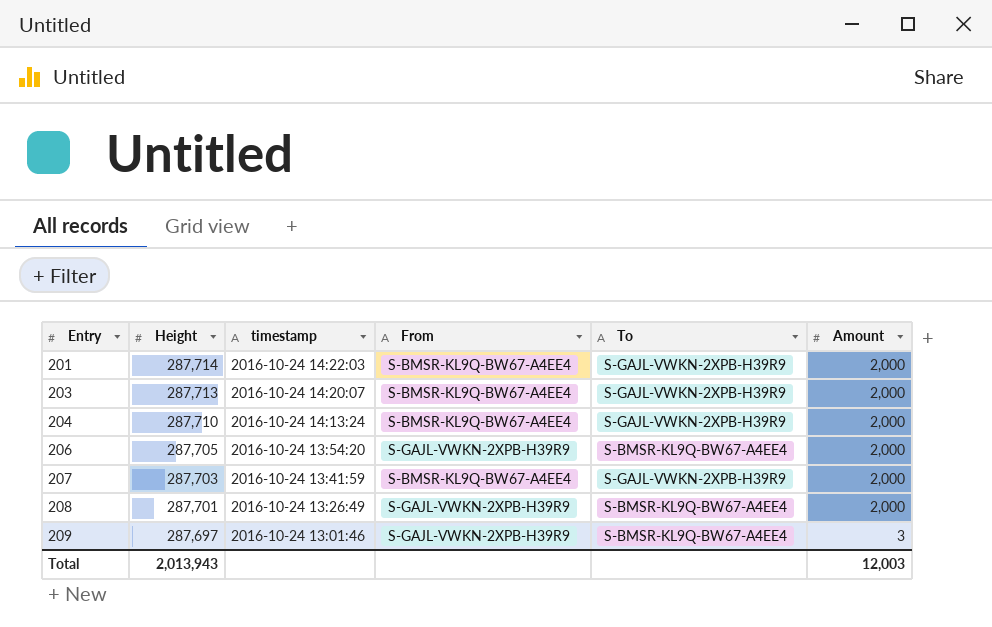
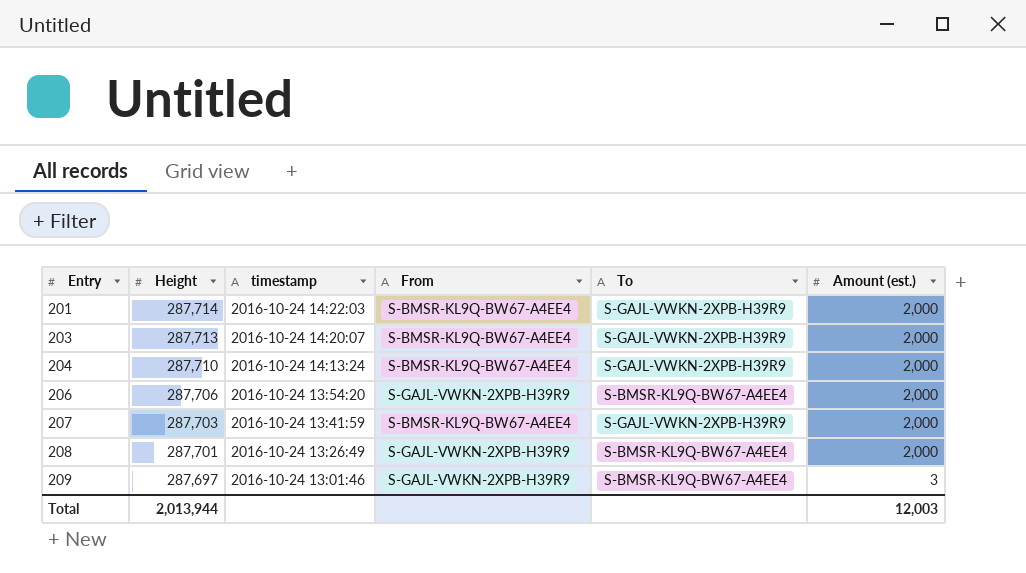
column name: Amount -> Amount (est.)
206 | Height: 287,705 -> 287,706
Total | Height: 2,013,943 -> 2,013,944

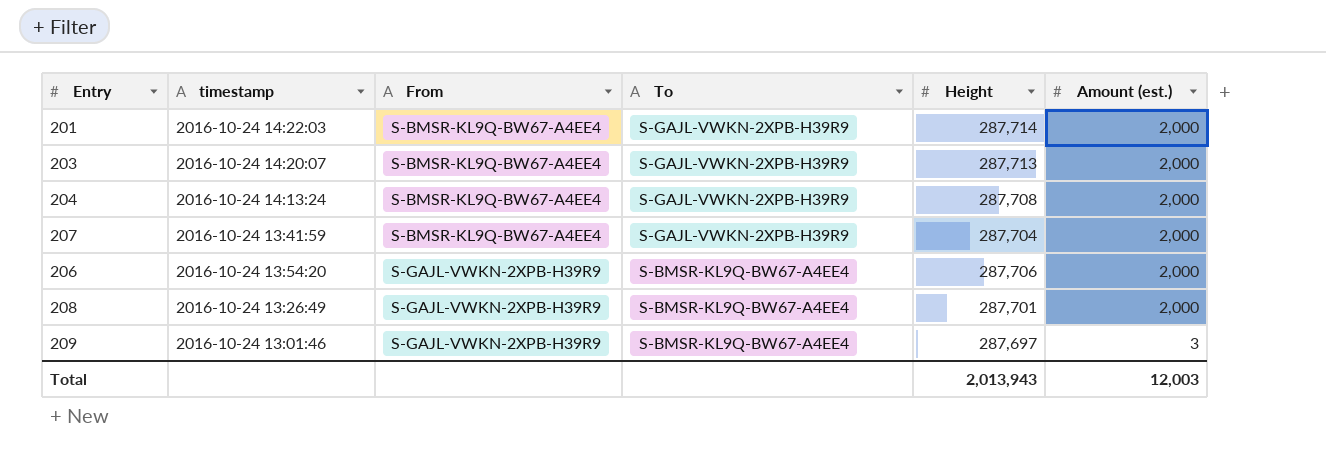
row order: Entry ascending -> From ascending
column Height | position: 2 -> 5
204 | Height: 287,710 -> 287,708
207 | Height: 287,703 -> 287,704
Total | Height: 2,013,944 -> 2,013,943

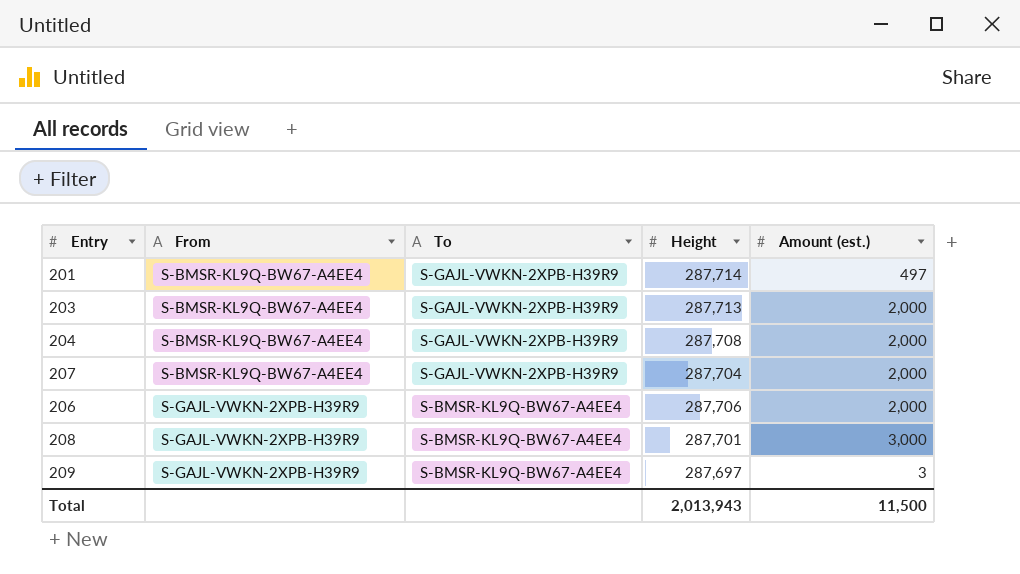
column timestamp | position: 2 -> none
201 | Amount (est.): 2,000 -> 497
208 | Amount (est.): 2,000 -> 3,000
Total | Amount (est.): 12,003 -> 11,500

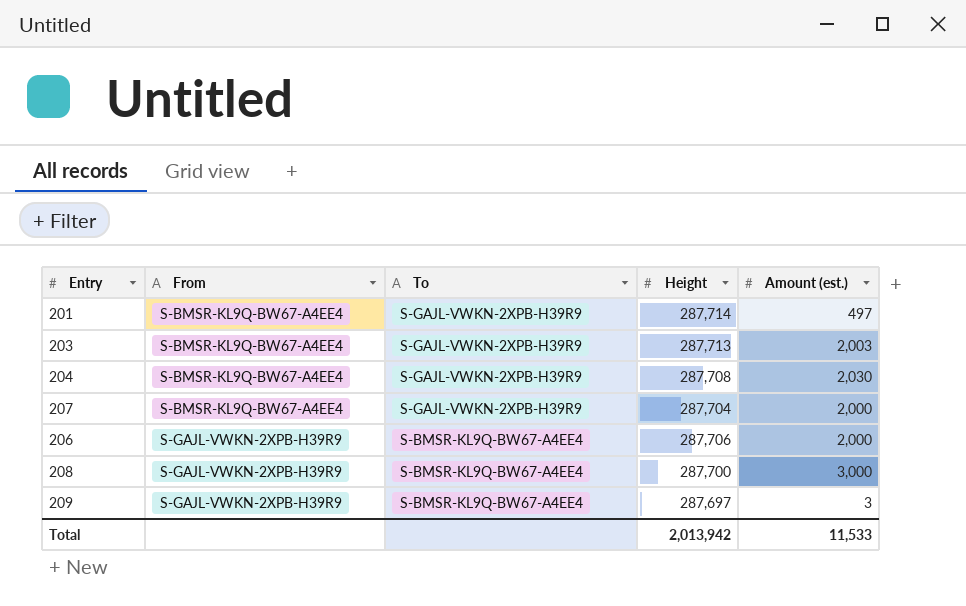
203 | Amount (est.): 2,000 -> 2,003
204 | Amount (est.): 2,000 -> 2,030
208 | Height: 287,701 -> 287,700
Total | Height: 2,013,943 -> 2,013,942
Total | Amount (est.): 11,500 -> 11,533

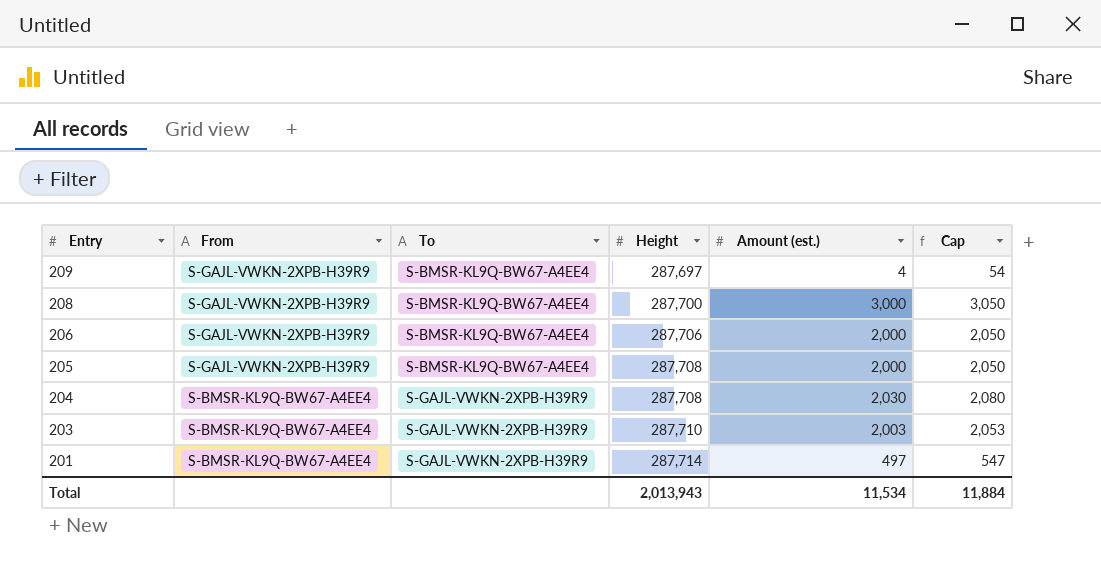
row order: From ascending -> Entry descending
column Cap | formula: none -> [Amount (est.)] + 50
row 207: S-BMSR-KL9Q-BW67-A4EE4 | S-GAJL-VWKN-2XPB-H39R9 | 287,704 | 2,000 -> none
209 | Amount (est.): 3 -> 4
row 205: none -> S-GAJL-VWKN-2XPB-H39R9 | S-BMSR-KL9Q-BW67-A4EE4 | 287,708 | 2,000 | 2,050
203 | Height: 287,713 -> 287,710
Total | Height: 2,013,942 -> 2,013,943
Total | Amount (est.): 11,533 -> 11,534

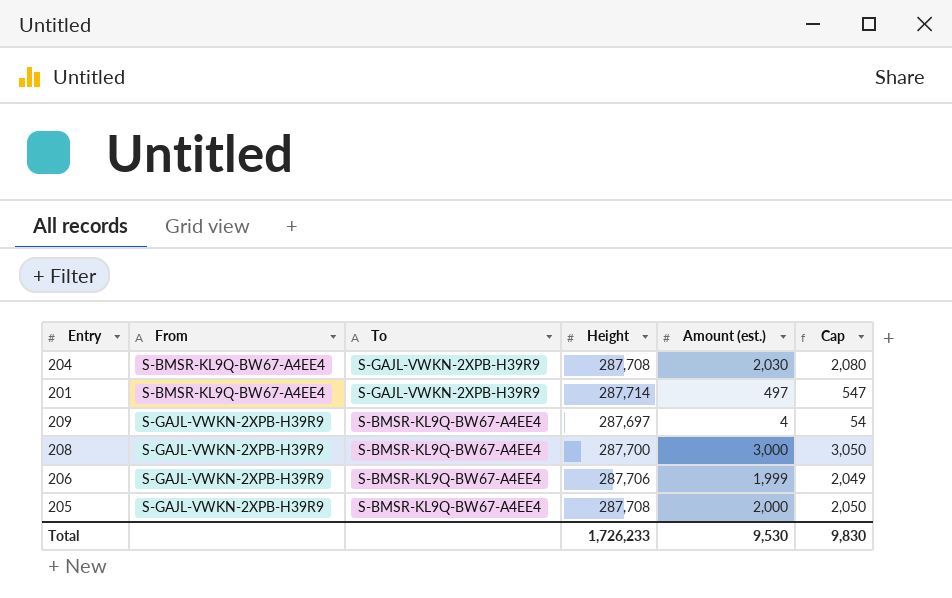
row order: Entry descending -> From ascending
row 203: S-BMSR-KL9Q-BW67-A4EE4 | S-GAJL-VWKN-2XPB-H39R9 | 287,710 | 2,003 | 2,053 -> none
206 | Amount (est.): 2,000 -> 1,999
206 | Cap: 2,050 -> 2,049
Total | Height: 2,013,943 -> 1,726,233
Total | Amount (est.): 11,534 -> 9,530
Total | Cap: 11,884 -> 9,830

